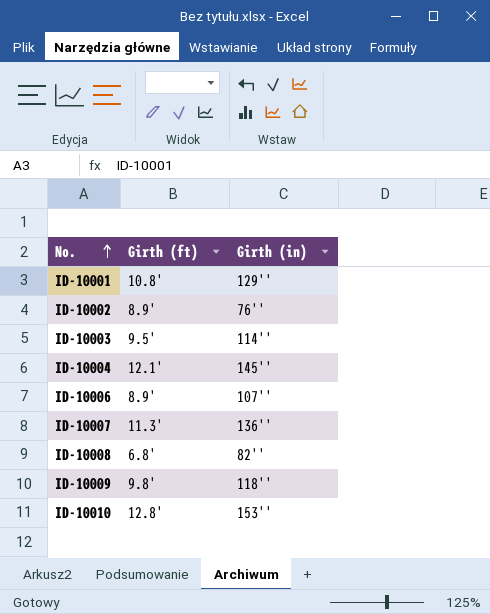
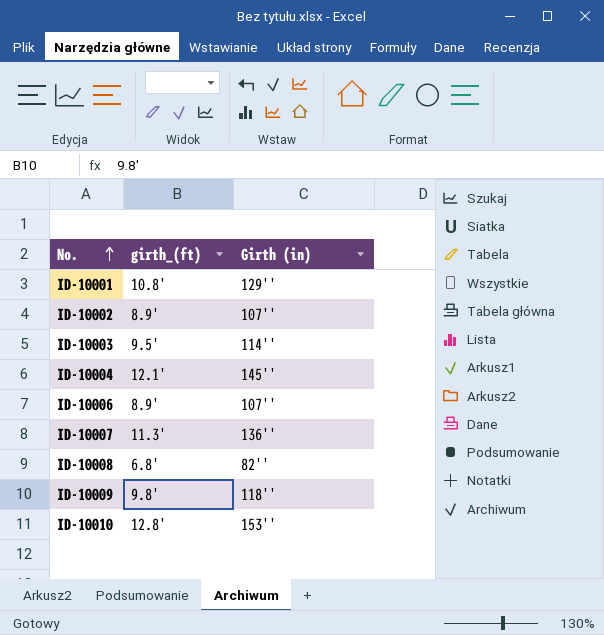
column name: Girth (ft) -> girth_(ft)
ID-10002 | Girth (in): 76'' -> 107''

